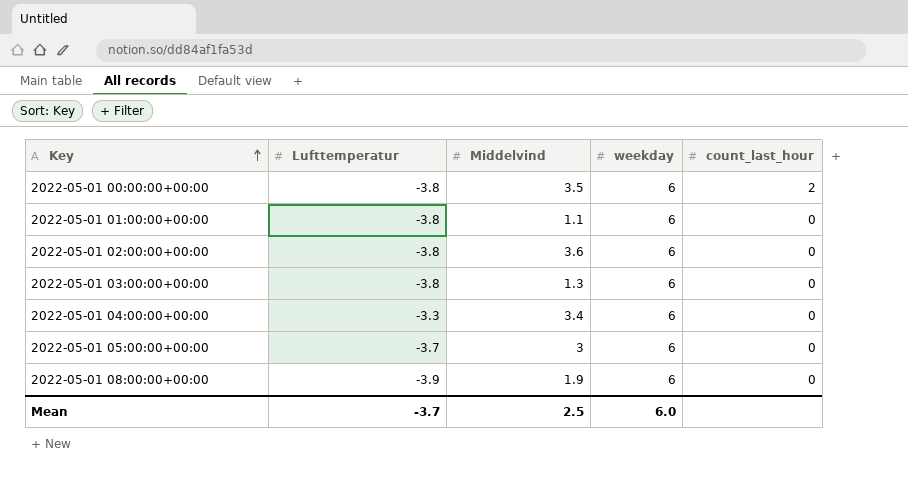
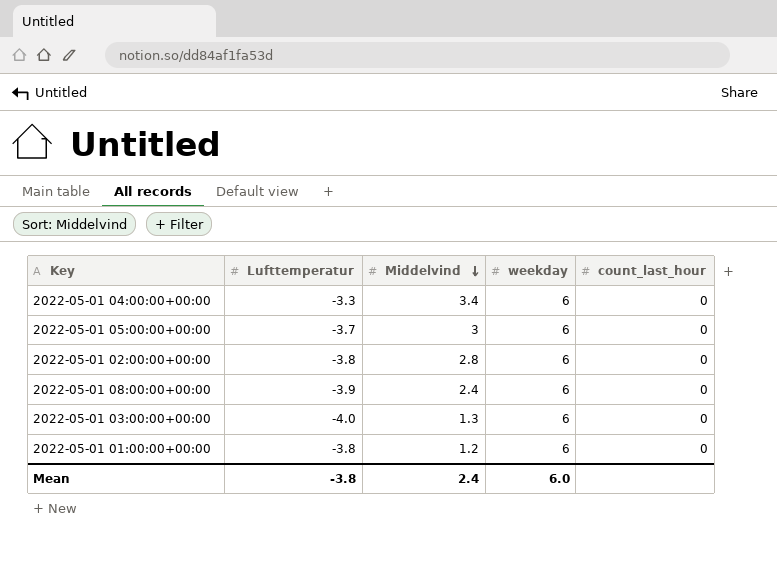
row order: Key ascending -> Middelvind descending
row 2022-05-01 00:00:00+00:00: -3.8 | 3.5 | 6 | 2 -> none
2022-05-01 02:00:00+00:00 | Middelvind: 3.6 -> 2.8
2022-05-01 08:00:00+00:00 | Middelvind: 1.9 -> 2.4
2022-05-01 03:00:00+00:00 | Lufttemperatur: -3.8 -> -4.0
2022-05-01 01:00:00+00:00 | Middelvind: 1.1 -> 1.2
Mean | Lufttemperatur: -3.7 -> -3.8
Mean | Middelvind: 2.5 -> 2.4

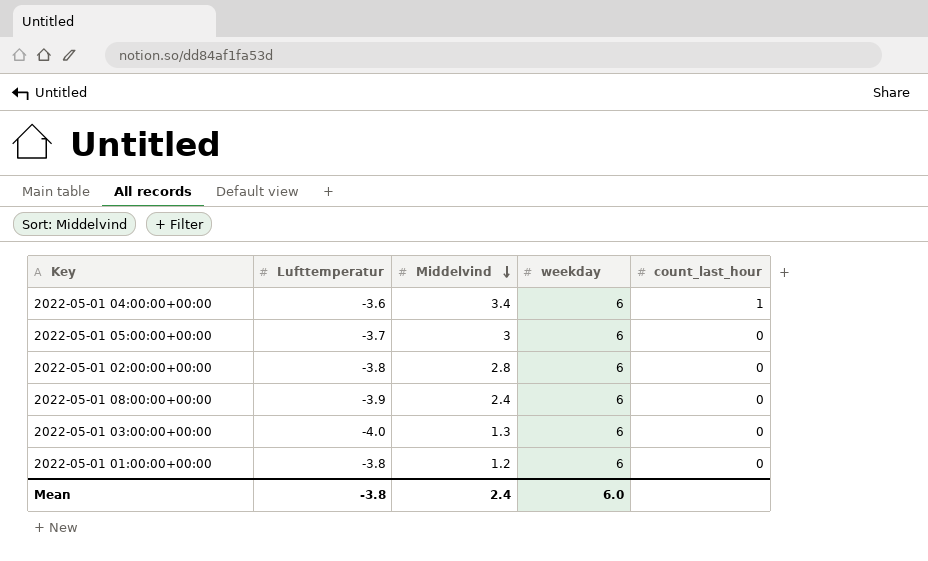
2022-05-01 04:00:00+00:00 | Lufttemperatur: -3.3 -> -3.6
2022-05-01 04:00:00+00:00 | count_last_hour: 0 -> 1

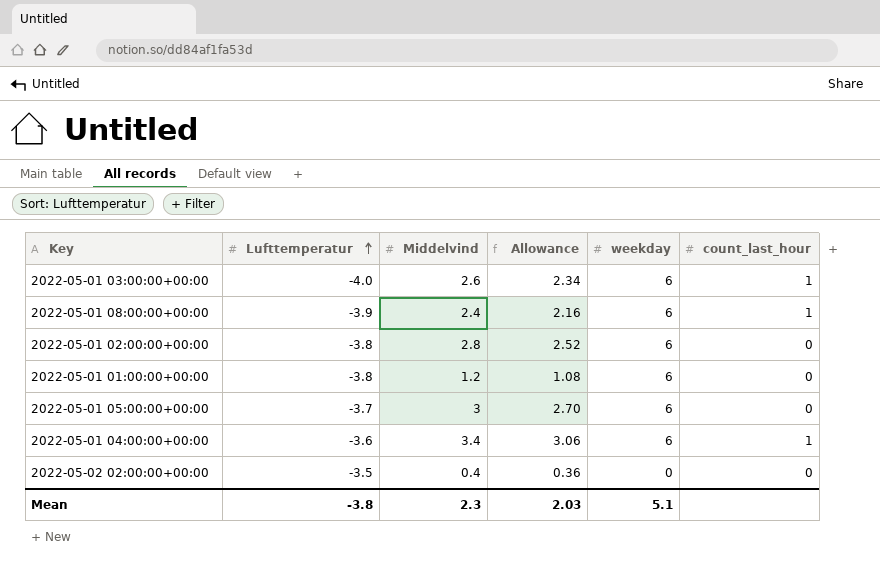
row order: Middelvind descending -> Lufttemperatur ascending
column Allowance | formula: none -> [Middelvind] * 0.9
2022-05-01 03:00:00+00:00 | Middelvind: 1.3 -> 2.6
2022-05-01 03:00:00+00:00 | count_last_hour: 0 -> 1
2022-05-01 08:00:00+00:00 | count_last_hour: 0 -> 1
row 2022-05-02 02:00:00+00:00: none -> -3.5 | 0.4 | 0.36 | 0 | 0
Mean | Middelvind: 2.4 -> 2.3
Mean | weekday: 6.0 -> 5.1

